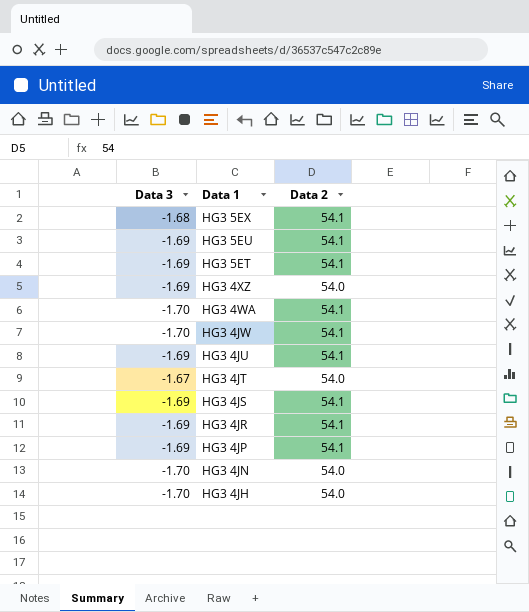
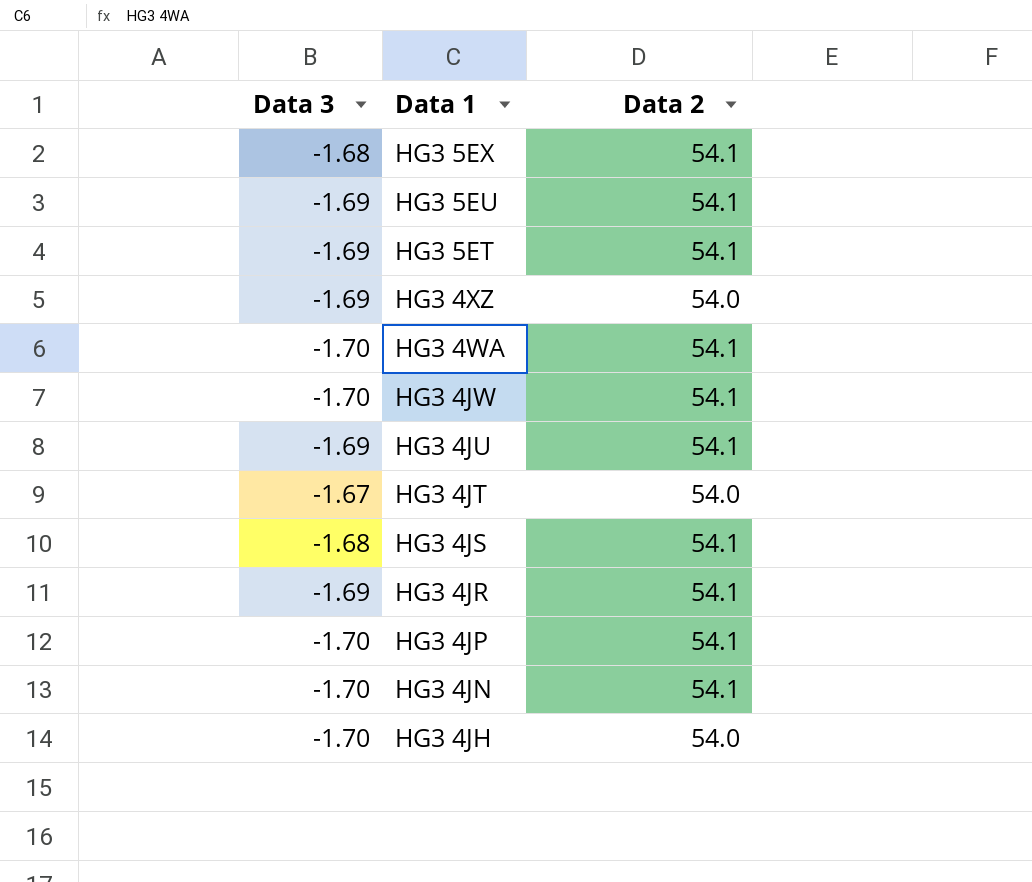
HG3 4JS | Data 3: -1.69 -> -1.68
HG3 4JP | Data 3: -1.69 -> -1.70
HG3 4JN | Data 2: 54.0 -> 54.1

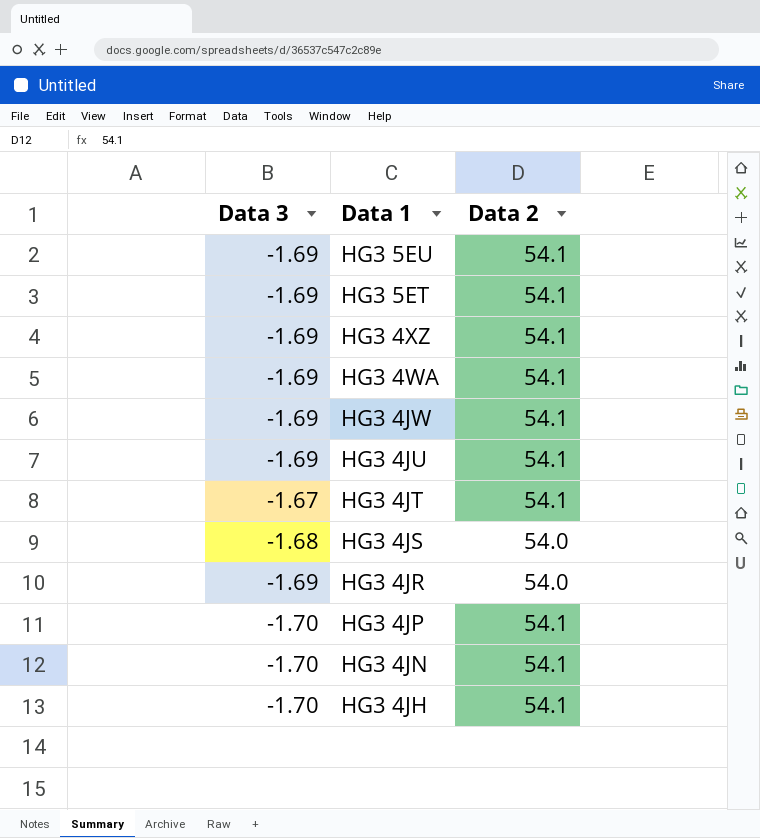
row HG3 5EX: -1.68 | 54.1 -> none
HG3 4XZ | Data 2: 54.0 -> 54.1
HG3 4WA | Data 3: -1.70 -> -1.69
HG3 4JW | Data 3: -1.70 -> -1.69
HG3 4JT | Data 2: 54.0 -> 54.1
HG3 4JS | Data 2: 54.1 -> 54.0
HG3 4JR | Data 2: 54.1 -> 54.0
HG3 4JH | Data 2: 54.0 -> 54.1

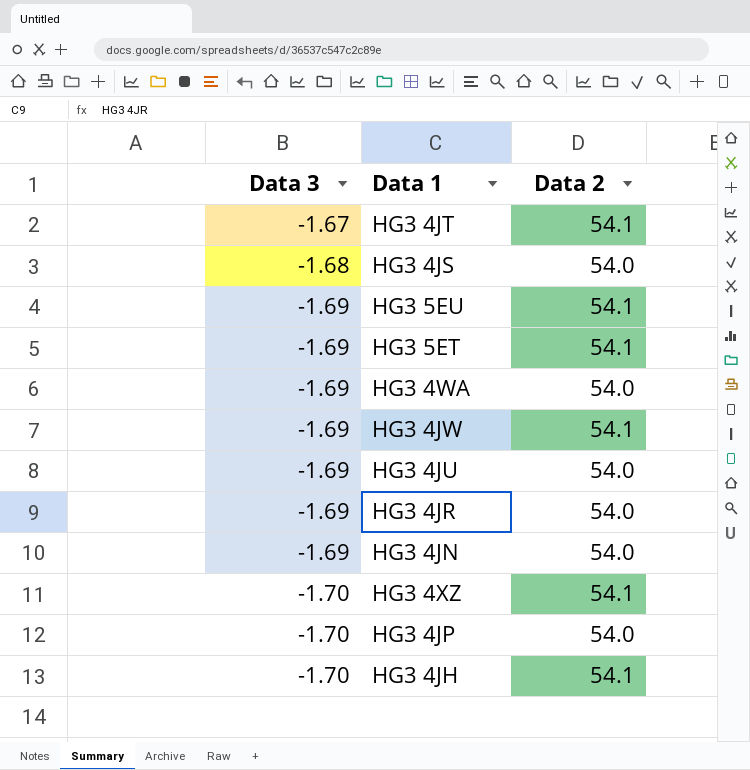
row order: Data 1 descending -> Data 3 descending
HG3 4WA | Data 2: 54.1 -> 54.0
HG3 4JU | Data 2: 54.1 -> 54.0
HG3 4JN | Data 3: -1.70 -> -1.69
HG3 4JN | Data 2: 54.1 -> 54.0
HG3 4XZ | Data 3: -1.69 -> -1.70
HG3 4JP | Data 2: 54.1 -> 54.0

